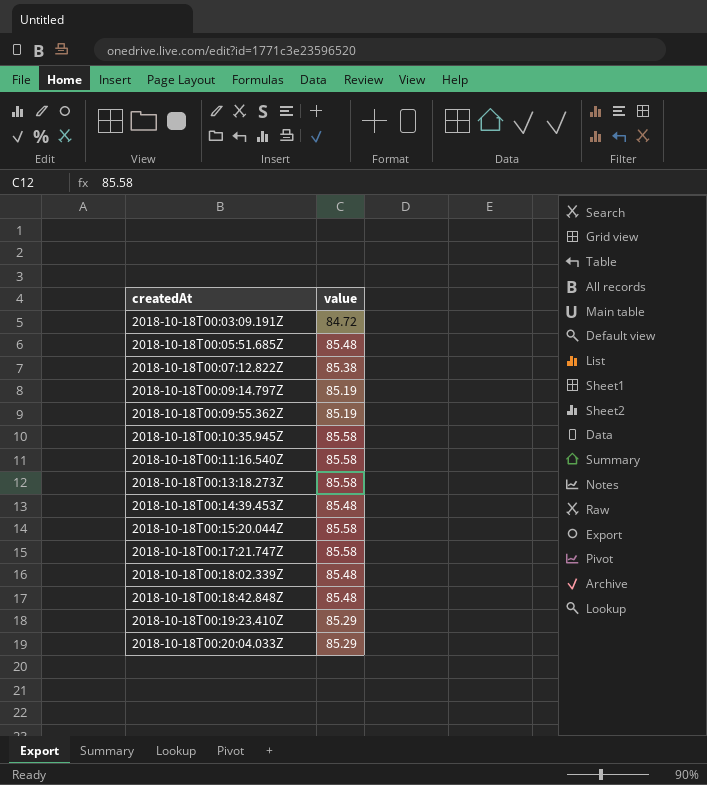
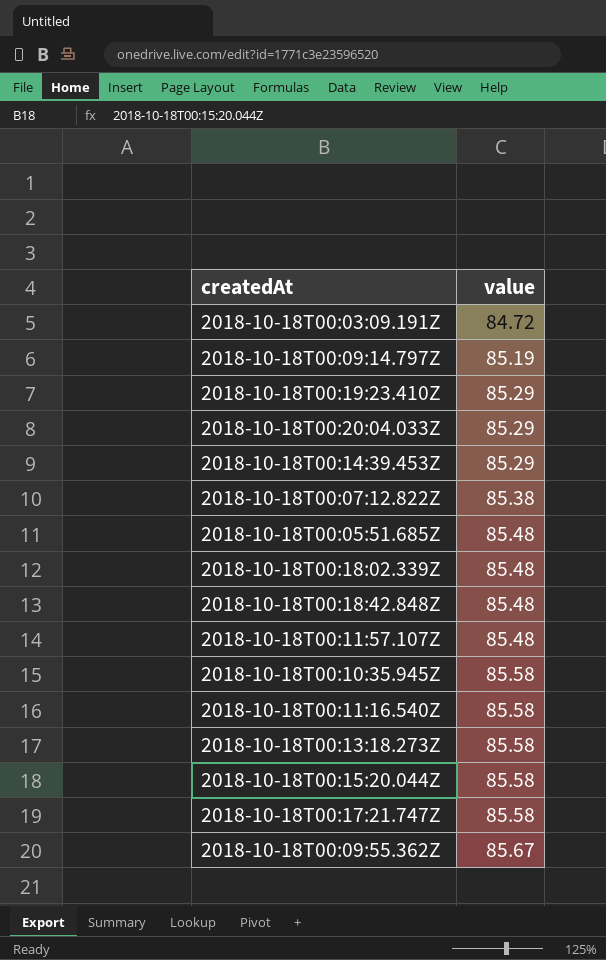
row order: createdAt ascending -> value ascending
2018-10-18T00:14:39.453Z | value: 85.48 -> 85.29
row 2018-10-18T00:11:57.107Z: none -> 85.48
2018-10-18T00:09:55.362Z | value: 85.19 -> 85.67

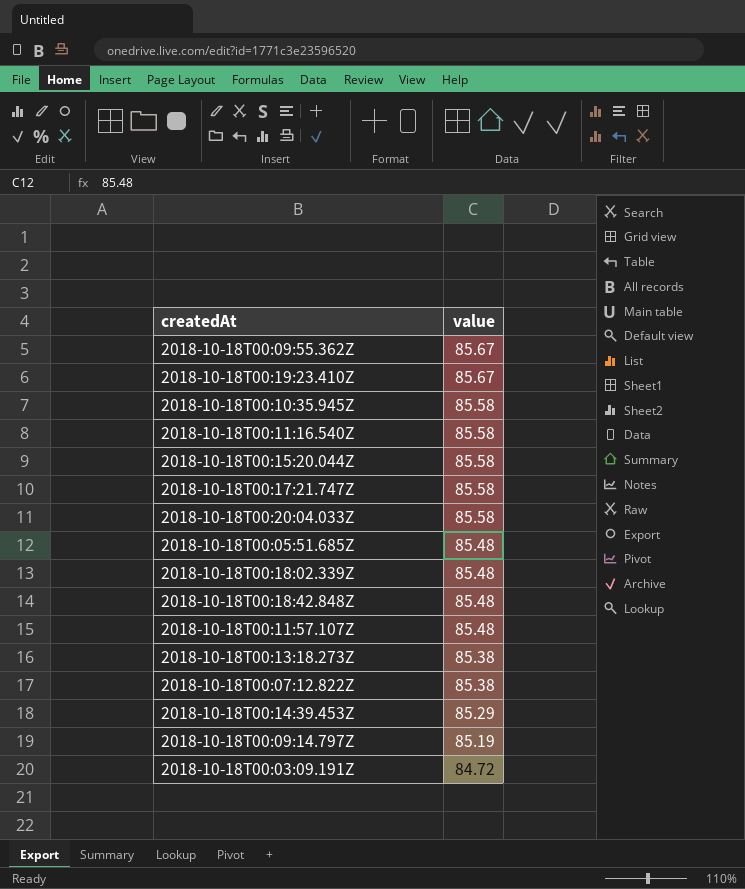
row order: value ascending -> value descending
2018-10-18T00:19:23.410Z | value: 85.29 -> 85.67
2018-10-18T00:20:04.033Z | value: 85.29 -> 85.58
2018-10-18T00:13:18.273Z | value: 85.58 -> 85.38

